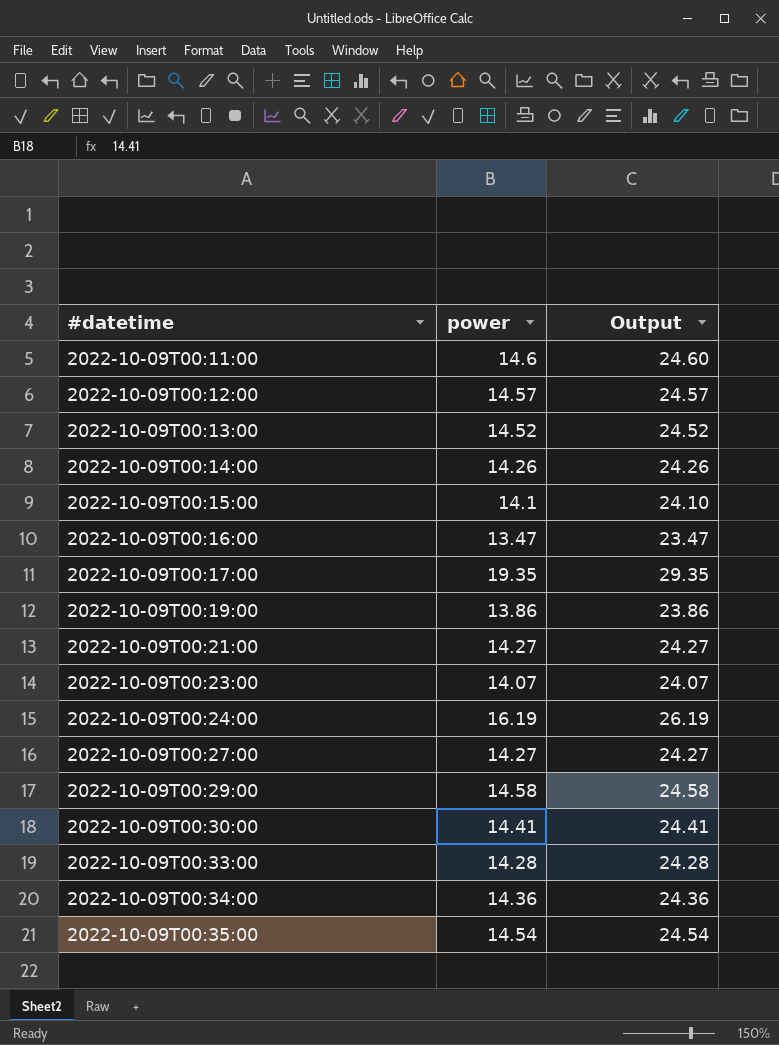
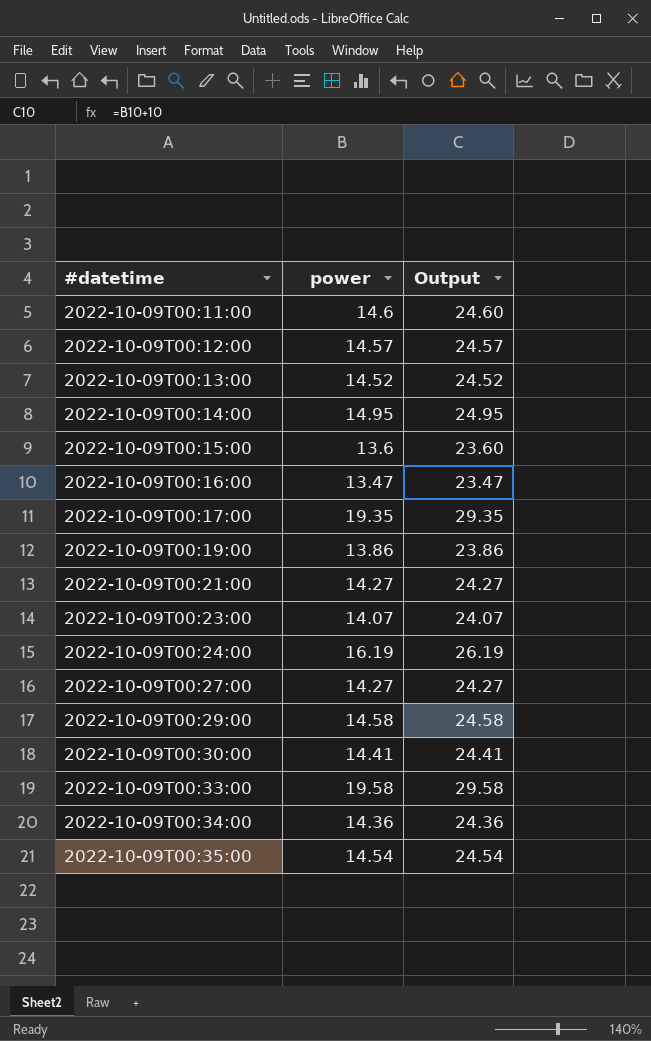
2022-10-09T00:14:00 | power: 14.26 -> 14.95
2022-10-09T00:14:00 | Output: 24.26 -> 24.95
2022-10-09T00:15:00 | power: 14.1 -> 13.6
2022-10-09T00:15:00 | Output: 24.10 -> 23.60
2022-10-09T00:33:00 | power: 14.28 -> 19.58
2022-10-09T00:33:00 | Output: 24.28 -> 29.58

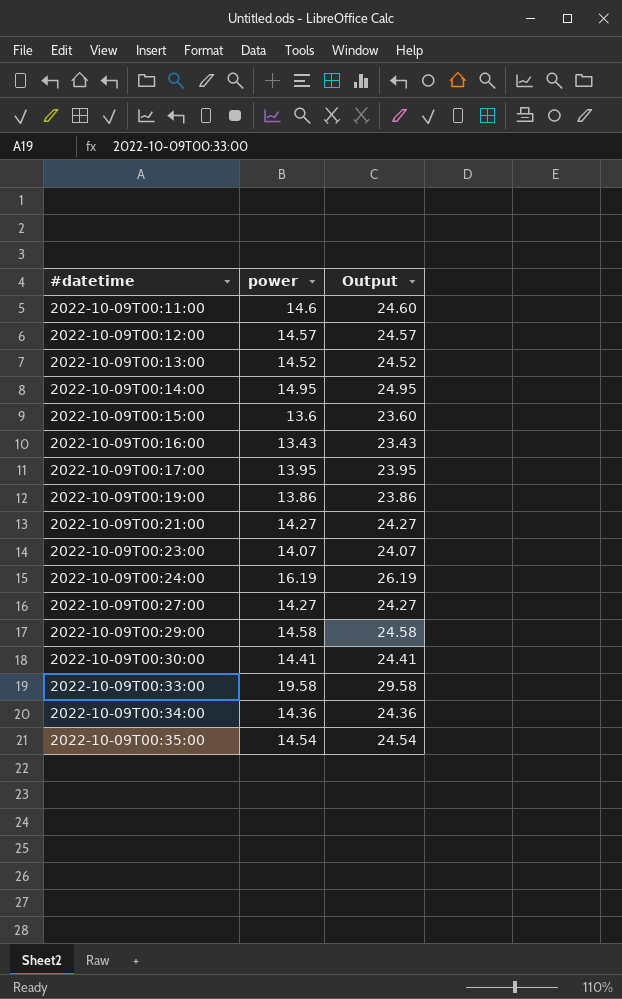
2022-10-09T00:16:00 | power: 13.47 -> 13.43
2022-10-09T00:16:00 | Output: 23.47 -> 23.43
2022-10-09T00:17:00 | power: 19.35 -> 13.95
2022-10-09T00:17:00 | Output: 29.35 -> 23.95

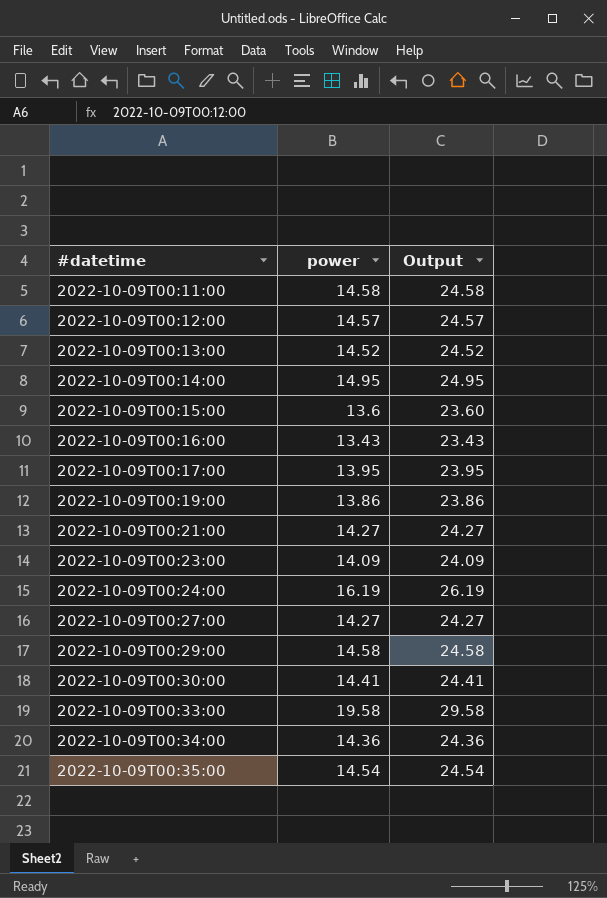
2022-10-09T00:11:00 | power: 14.6 -> 14.58
2022-10-09T00:11:00 | Output: 24.60 -> 24.58
2022-10-09T00:23:00 | power: 14.07 -> 14.09
2022-10-09T00:23:00 | Output: 24.07 -> 24.09

